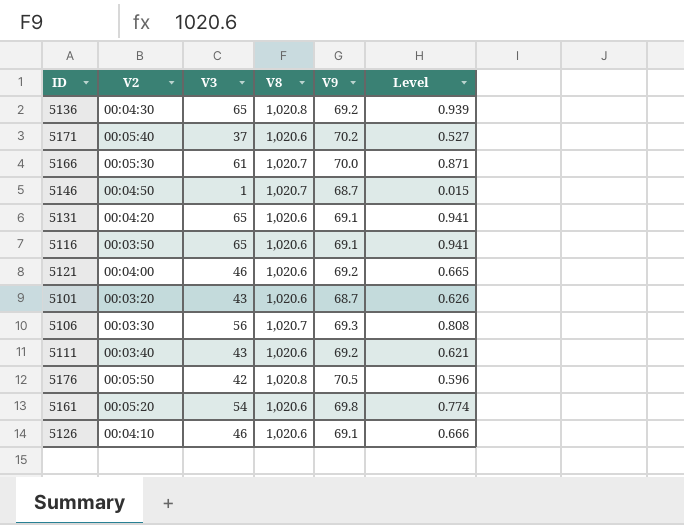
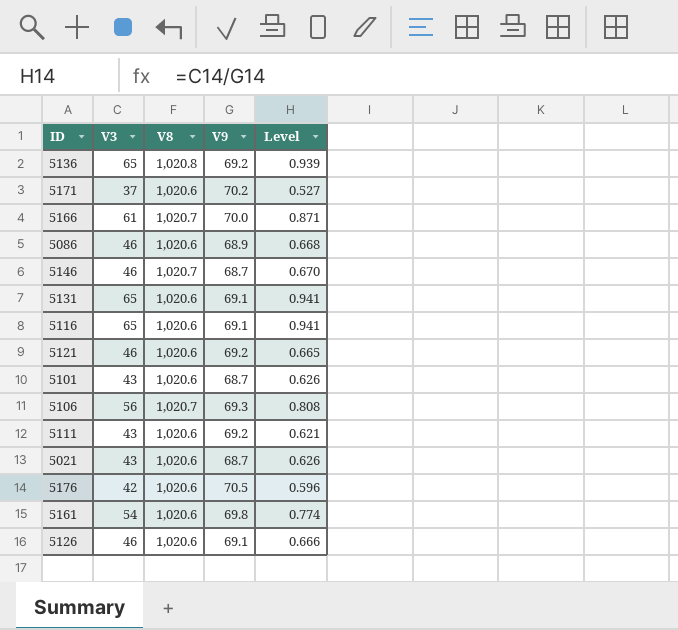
column V2 | position: 2 -> none
row 5086: none -> 46 | 1,020.6 | 68.9 | 0.668
5146 | V3: 1 -> 46
5146 | Level: 0.015 -> 0.670
row 5021: none -> 43 | 1,020.6 | 68.7 | 0.626
5176 | V8: 1,020.8 -> 1,020.6

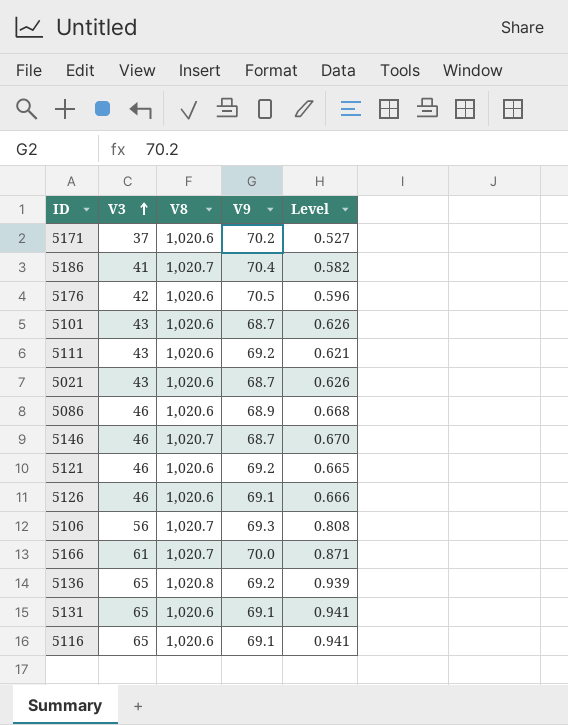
row order: none -> V3 ascending
row 5161: 54 | 1,020.6 | 69.8 | 0.774 -> none
row 5186: none -> 41 | 1,020.7 | 70.4 | 0.582

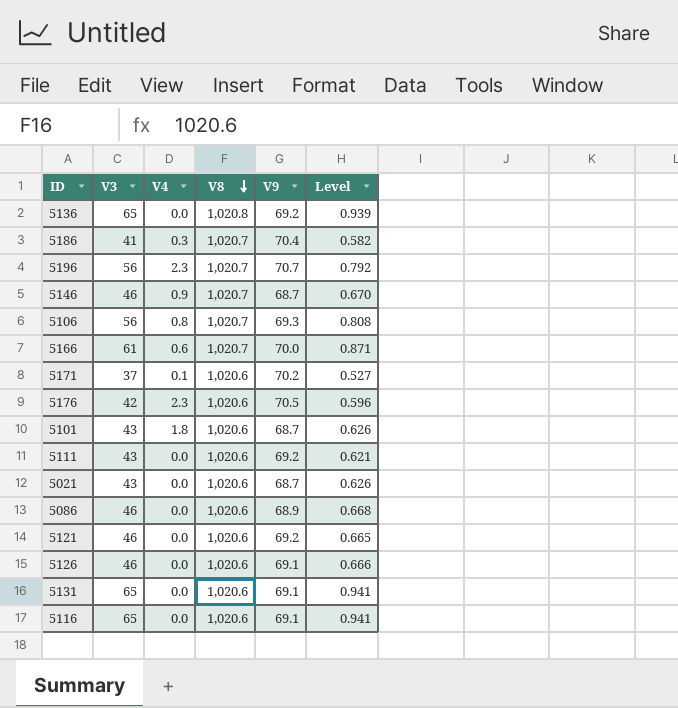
row order: V3 ascending -> V8 descending
column V4 | position: none -> 3
row 5196: none -> 56 | 2.3 | 1,020.7 | 70.7 | 0.792

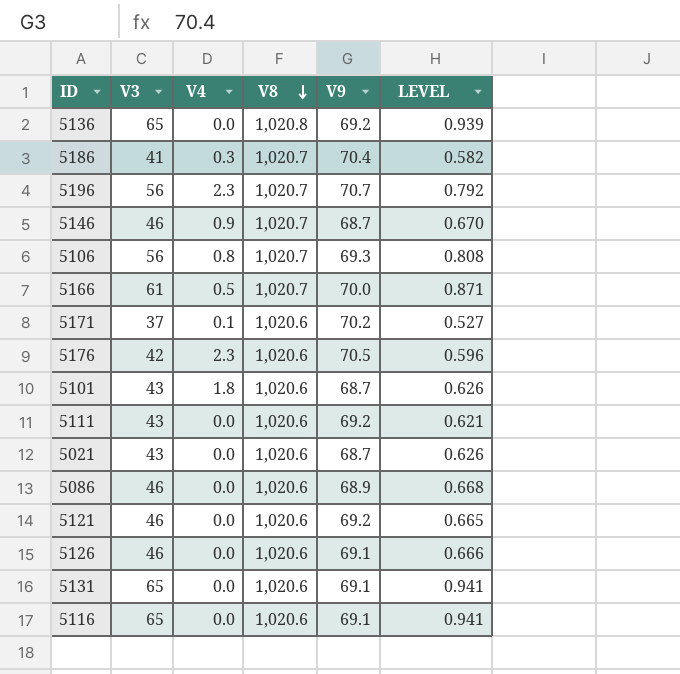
column name: Level -> LEVEL
5166 | V4: 0.6 -> 0.5

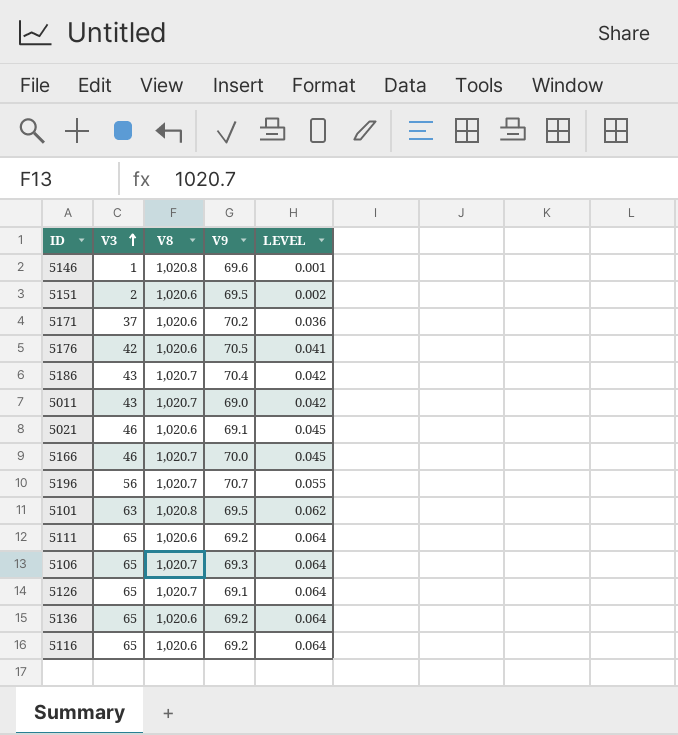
row order: V8 descending -> V3 ascending
column V4 | position: 3 -> none
column LEVEL | formula: [V3] / [V9] -> [V3] / [V8]
row 5086: 46 | 0.0 | 1,020.6 | 68.9 | 0.668 -> none
row 5121: 46 | 0.0 | 1,020.6 | 69.2 | 0.665 -> none
row 5131: 65 | 0.0 | 1,020.6 | 69.1 | 0.941 -> none
5146 | V3: 46 -> 1
5146 | V8: 1,020.7 -> 1,020.8
5146 | V9: 68.7 -> 69.6
row 5151: none -> 2 | 1,020.6 | 69.5 | 0.002
5186 | V3: 41 -> 43
row 5011: none -> 43 | 1,020.7 | 69.0 | 0.042
5021 | V3: 43 -> 46
5021 | V9: 68.7 -> 69.1
5166 | V3: 61 -> 46
5101 | V3: 43 -> 63
5101 | V8: 1,020.6 -> 1,020.8
5101 | V9: 68.7 -> 69.5
5111 | V3: 43 -> 65
5106 | V3: 56 -> 65
5126 | V3: 46 -> 65
5126 | V8: 1,020.6 -> 1,020.7
5136 | V8: 1,020.8 -> 1,020.6
5116 | V9: 69.1 -> 69.2

